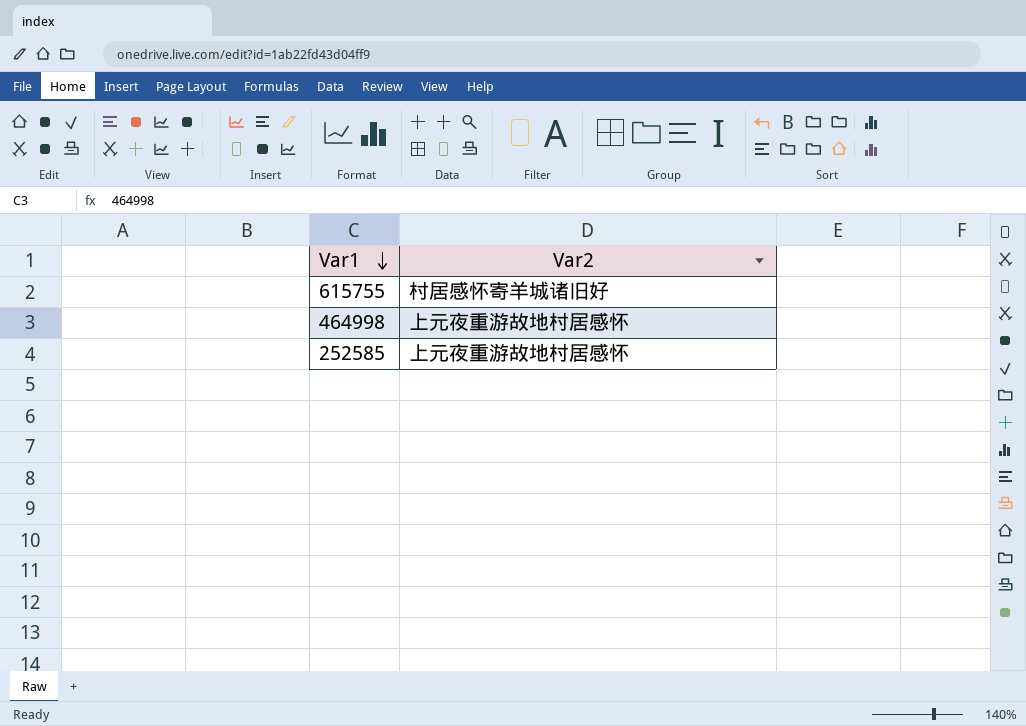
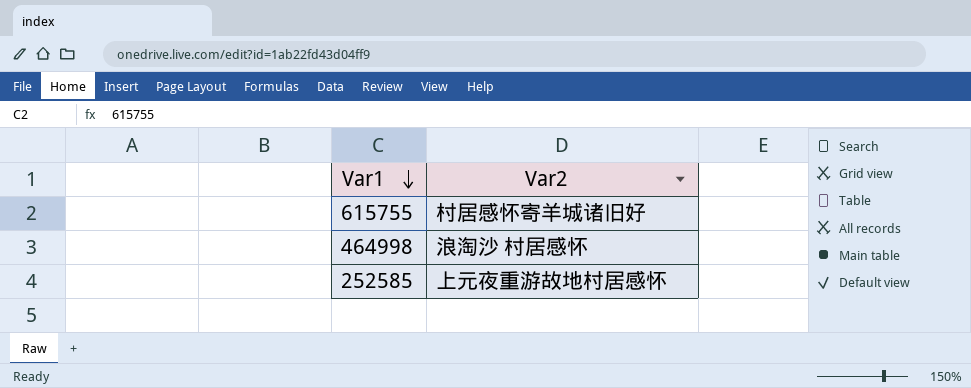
464998 | Var2: 上元夜重游故地村居感怀 -> 浪淘沙 村居感怀

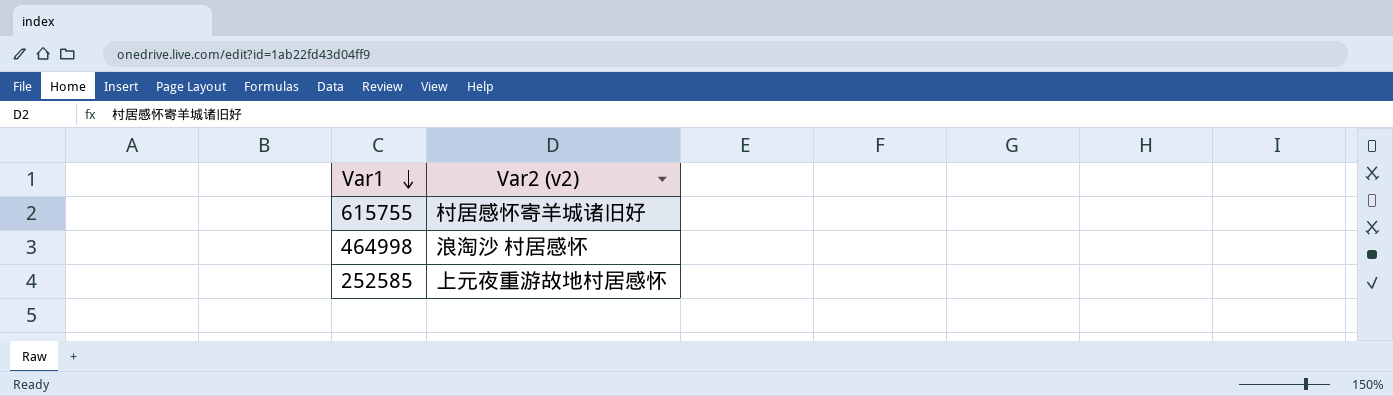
column name: Var2 -> Var2 (v2)

